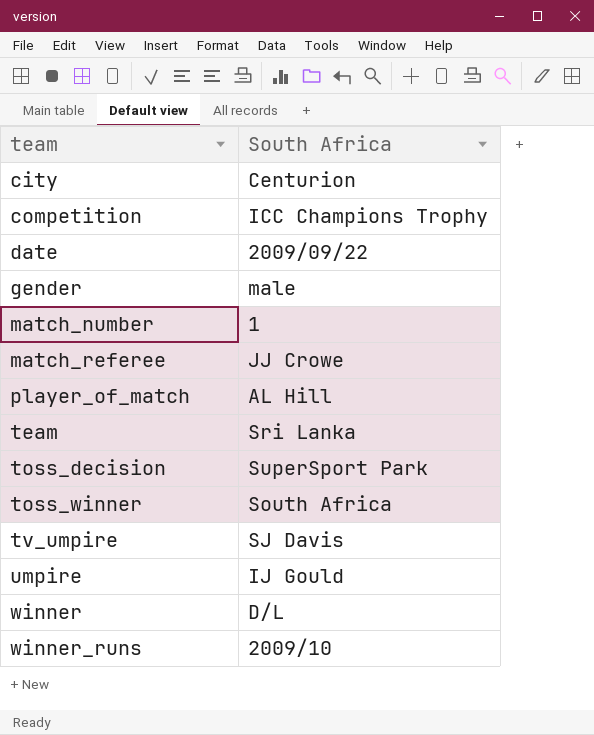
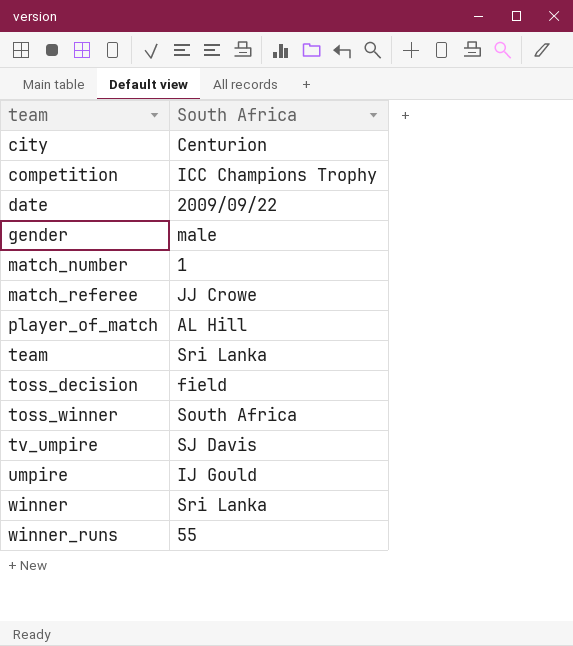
toss_decision | South Africa: SuperSport Park -> field
winner | South Africa: D/L -> Sri Lanka
winner_runs | South Africa: 2009/10 -> 55

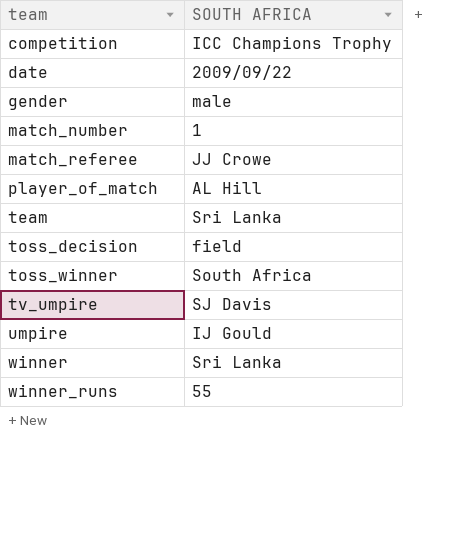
column name: South Africa -> SOUTH AFRICA
row city: Centurion -> none

